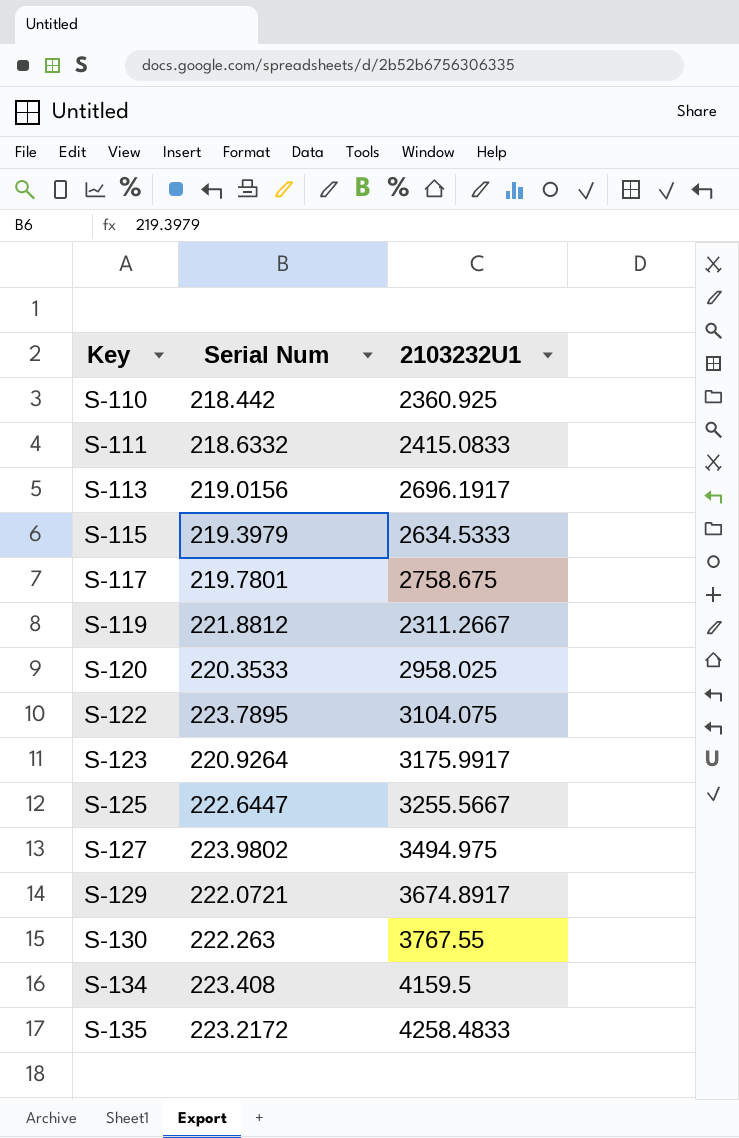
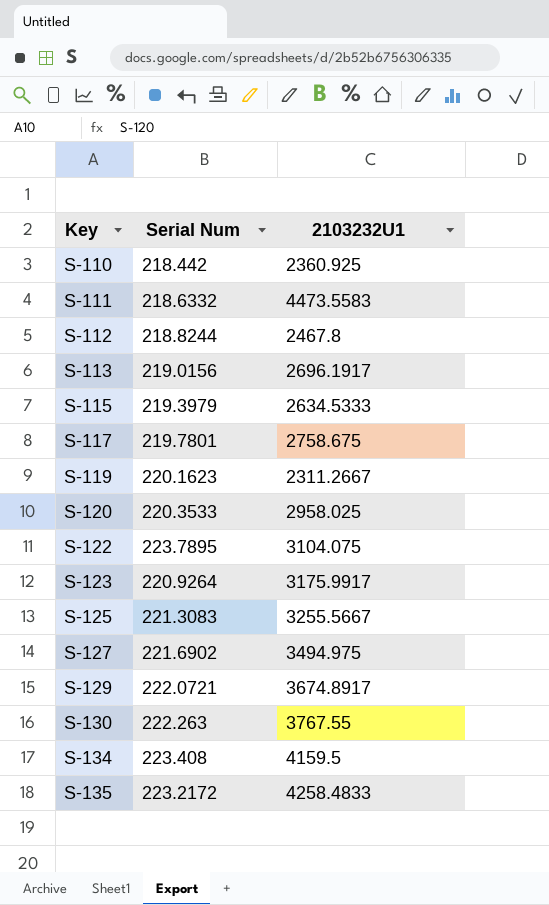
S-111 | 2103232U1: 2415.0833 -> 4473.5583
row S-112: none -> 218.8244 | 2467.8
S-119 | Serial Num: 221.8812 -> 220.1623
S-125 | Serial Num: 222.6447 -> 221.3083
S-127 | Serial Num: 223.9802 -> 221.6902

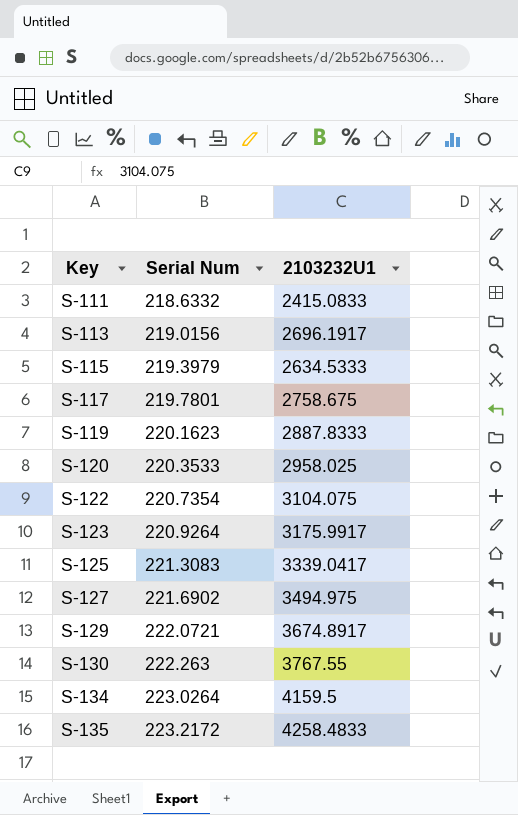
row S-110: 218.442 | 2360.925 -> none
row S-112: 218.8244 | 2467.8 -> none
S-111 | 2103232U1: 4473.5583 -> 2415.0833
S-119 | 2103232U1: 2311.2667 -> 2887.8333
S-122 | Serial Num: 223.7895 -> 220.7354
S-125 | 2103232U1: 3255.5667 -> 3339.0417
S-134 | Serial Num: 223.408 -> 223.0264

